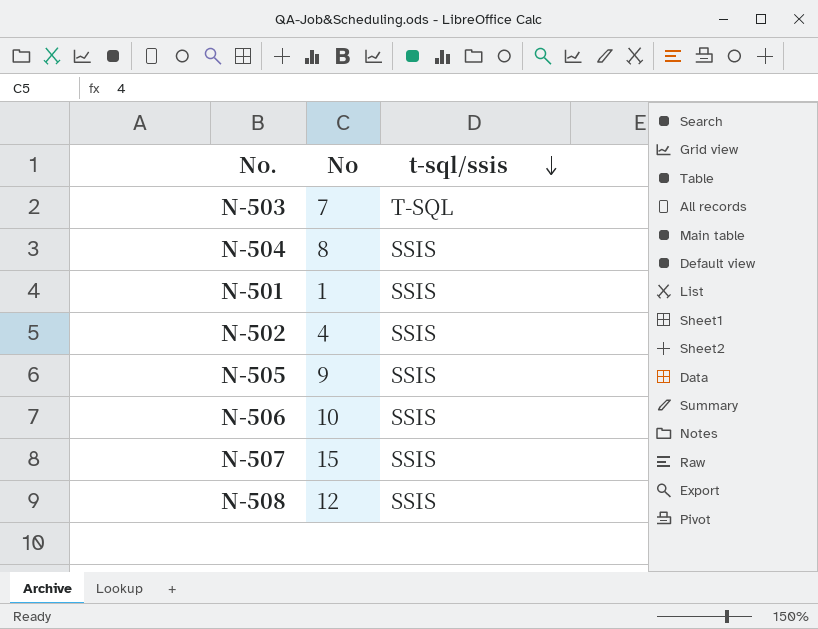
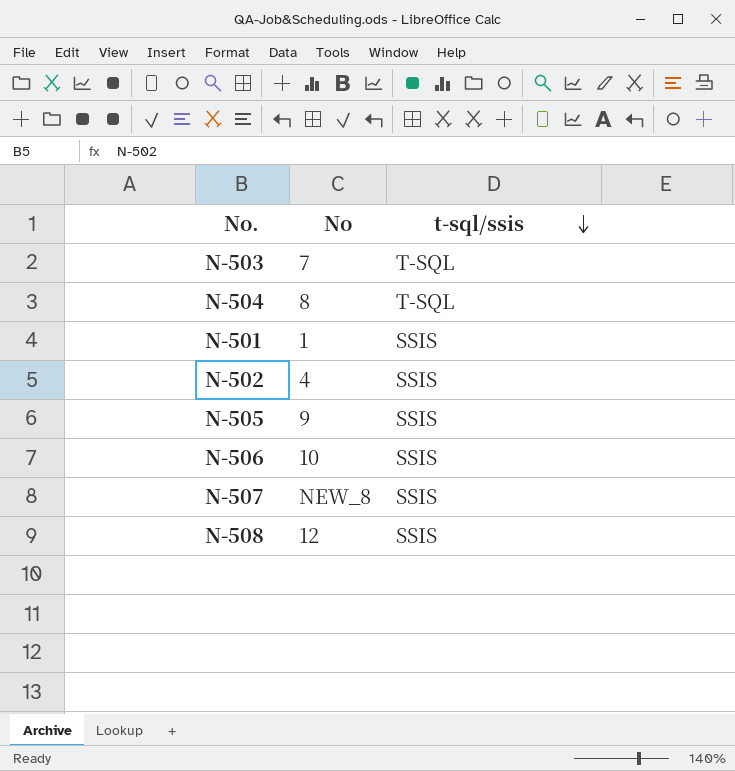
N-504 | t-sql/ssis: SSIS -> T-SQL
N-507 | No: 15 -> NEW_8

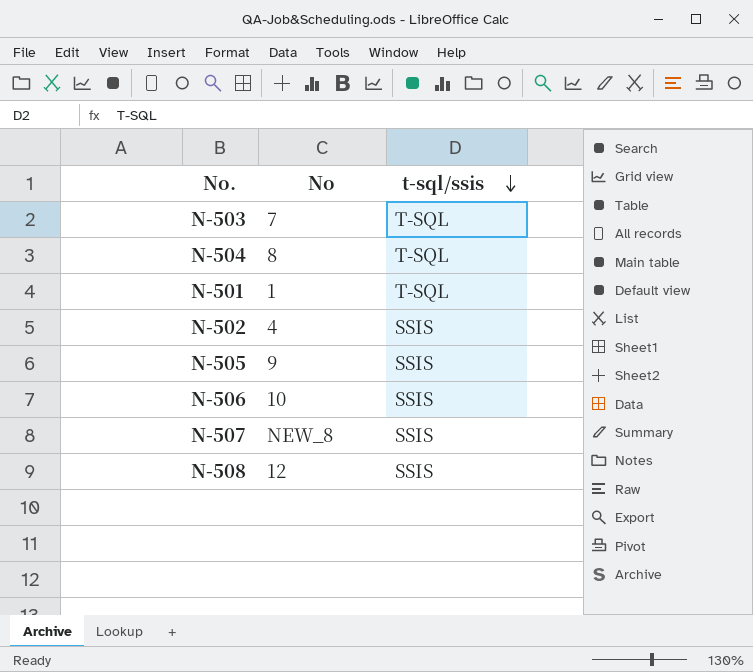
N-501 | t-sql/ssis: SSIS -> T-SQL

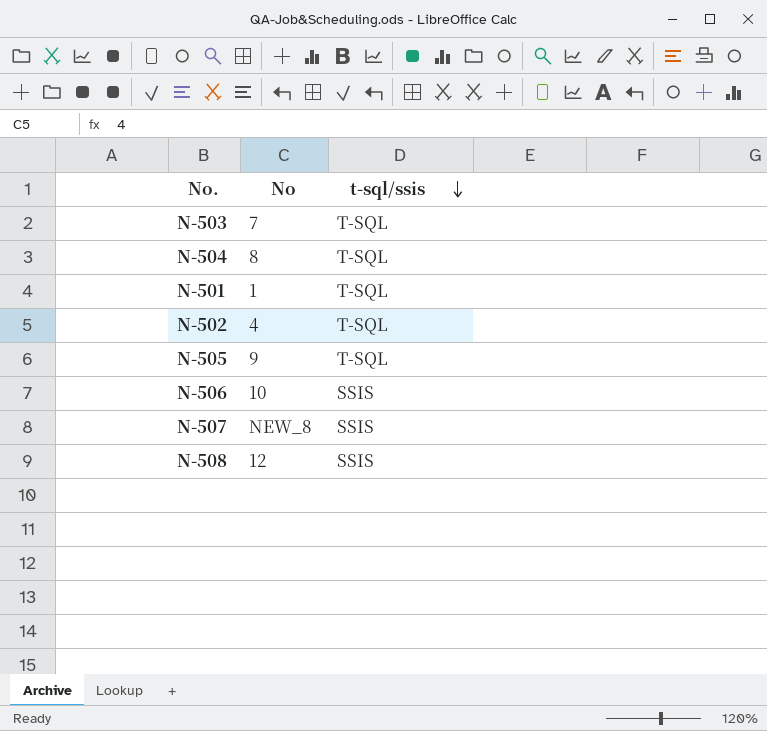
N-502 | t-sql/ssis: SSIS -> T-SQL
N-505 | t-sql/ssis: SSIS -> T-SQL

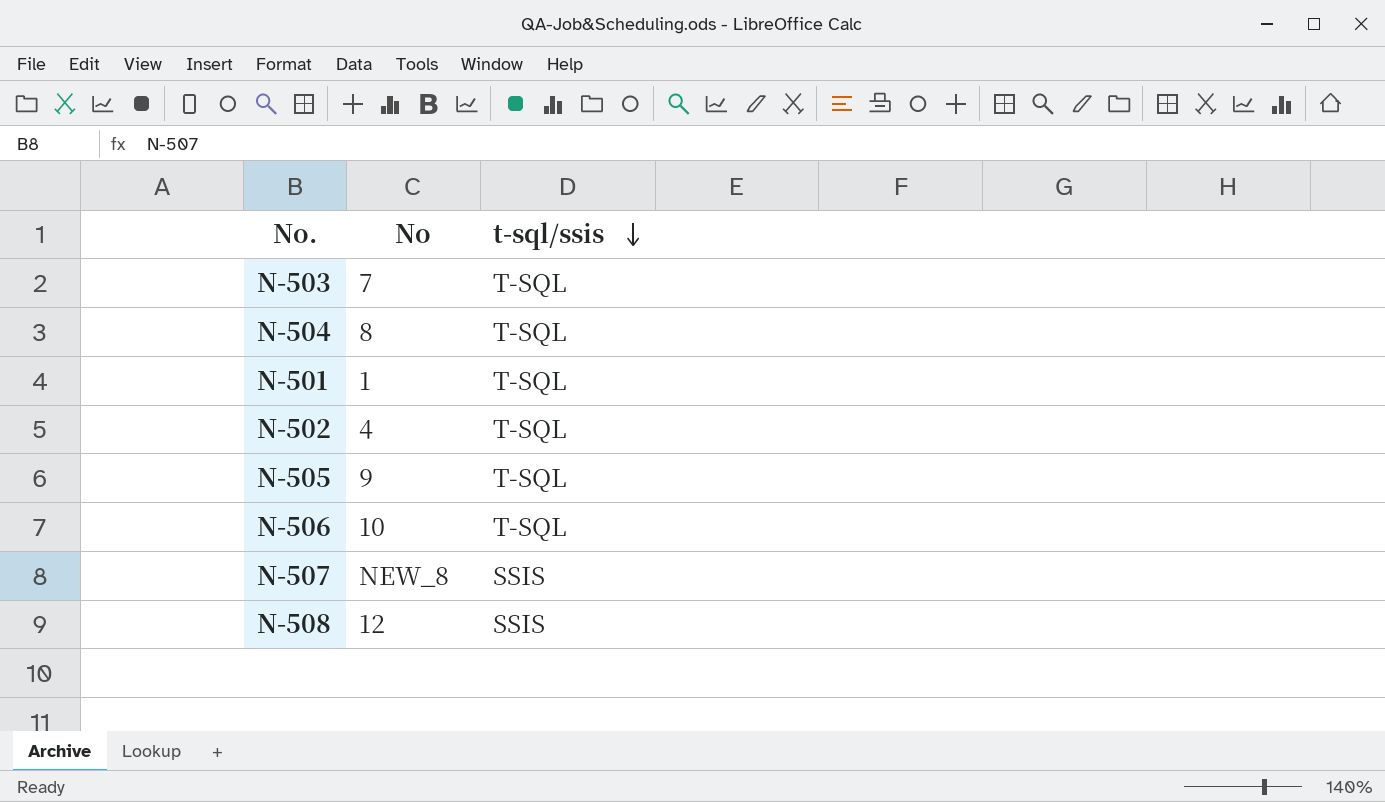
N-506 | t-sql/ssis: SSIS -> T-SQL

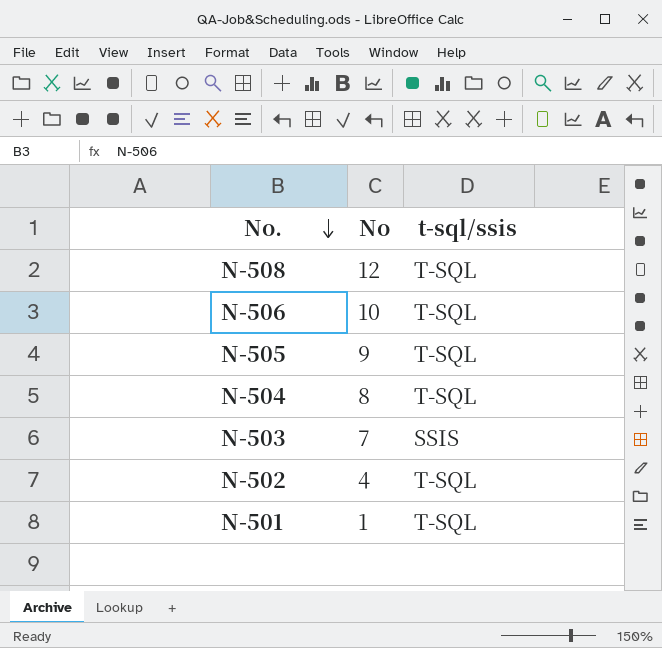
row order: t-sql/ssis descending -> No. descending
row N-507: NEW_8 | SSIS -> none
N-508 | t-sql/ssis: SSIS -> T-SQL
N-503 | t-sql/ssis: T-SQL -> SSIS

